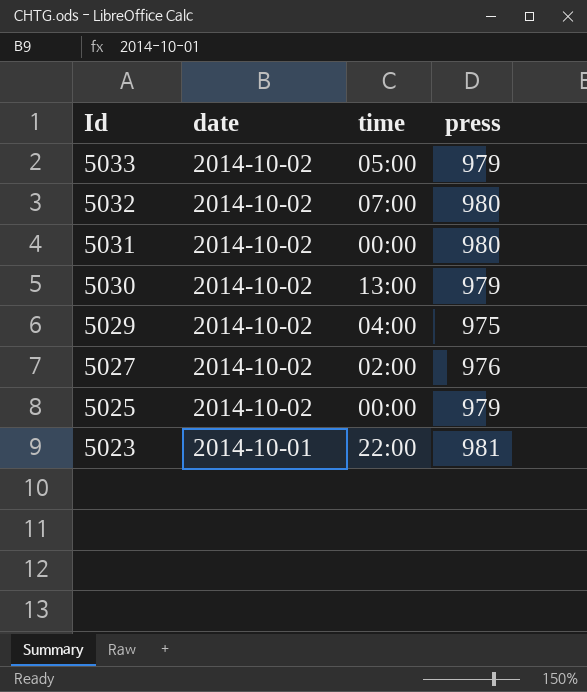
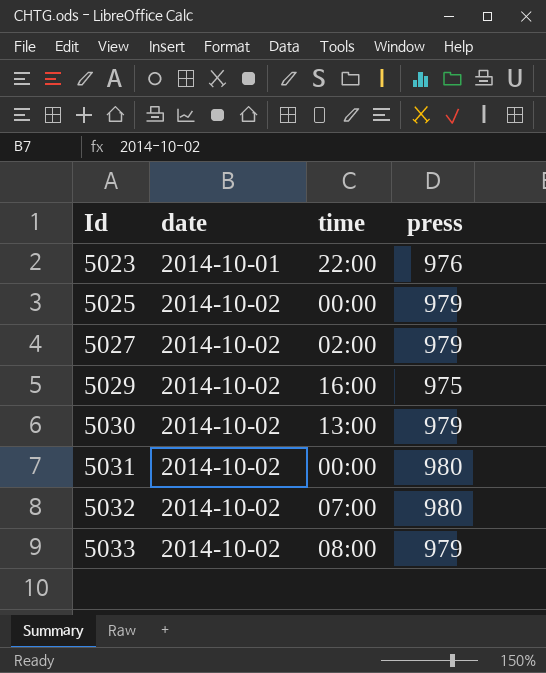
row order: Id descending -> Id ascending
5023 | press: 981 -> 976
5027 | press: 976 -> 979
5029 | time: 04:00 -> 16:00
5033 | time: 05:00 -> 08:00

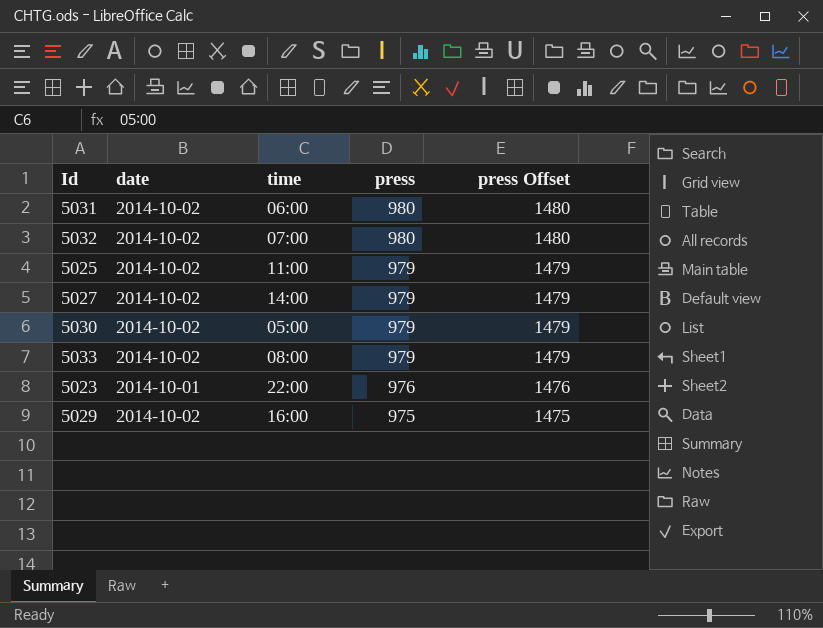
row order: Id ascending -> press descending
column press Offset | formula: none -> [press] + 500
5031 | time: 00:00 -> 06:00
5025 | time: 00:00 -> 11:00
5027 | time: 02:00 -> 14:00
5030 | time: 13:00 -> 05:00

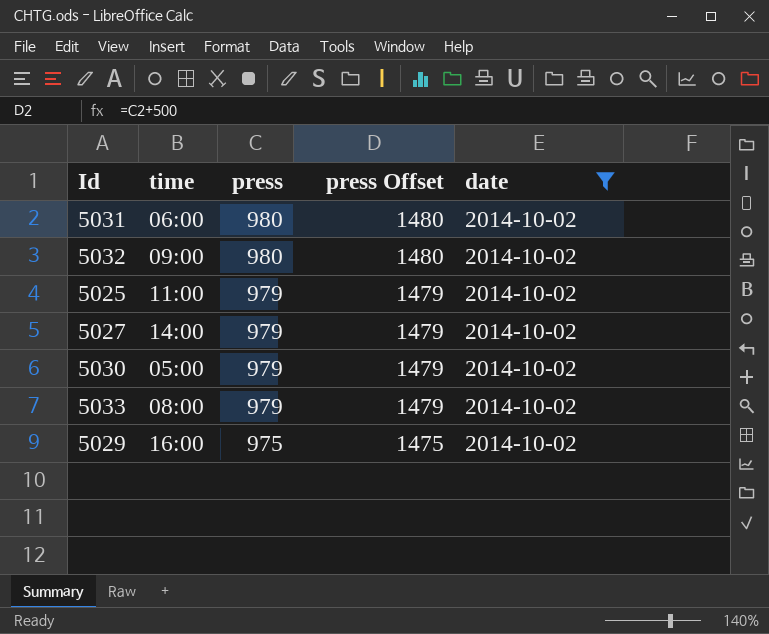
filter: none -> date = 2014-10-02
column date | position: 2 -> 5
5032 | time: 07:00 -> 09:00

